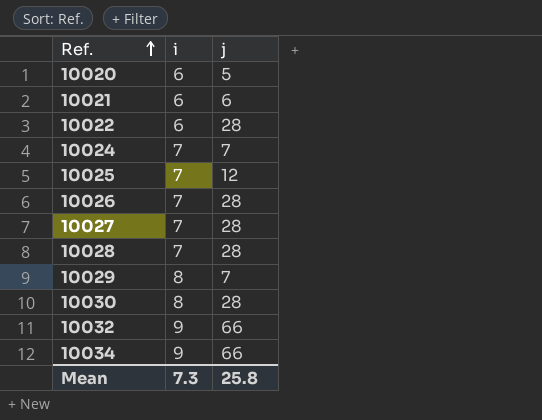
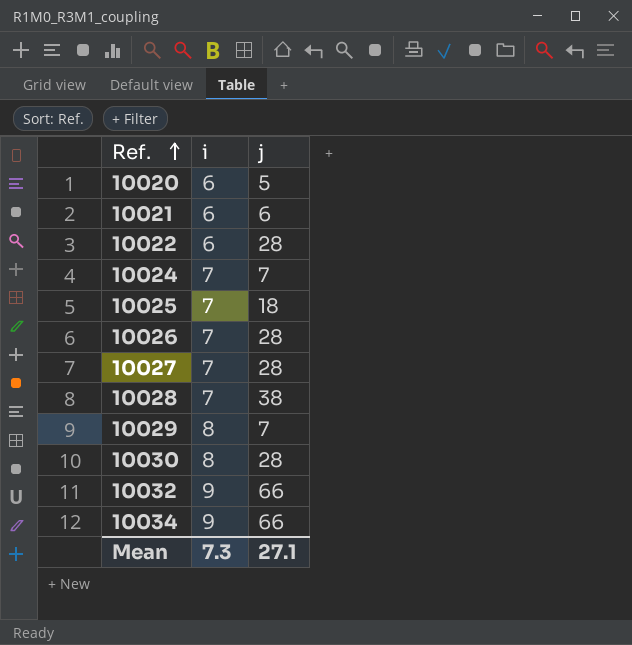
10025 | j: 12 -> 18
10028 | j: 28 -> 38
Mean | j: 25.8 -> 27.1

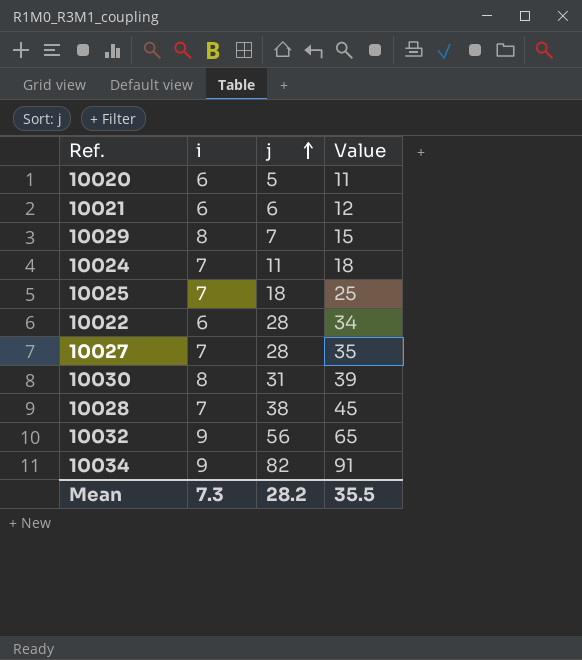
row order: Ref. ascending -> j ascending
column Value | formula: none -> [i] + [j]
row 10026: 7 | 28 -> none
10024 | j: 7 -> 11
10030 | j: 28 -> 31
10032 | j: 66 -> 56
10034 | j: 66 -> 82
Mean | j: 27.1 -> 28.2

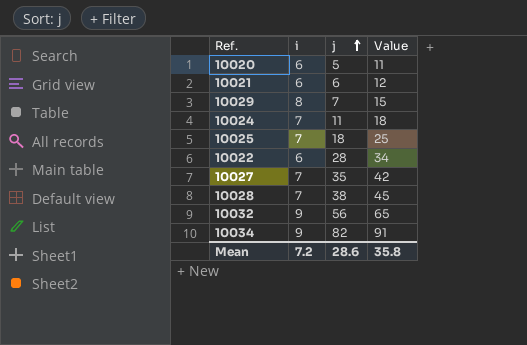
row 10030: 8 | 31 | 39 -> none
10027 | j: 28 -> 35
10027 | Value: 35 -> 42
Mean | i: 7.3 -> 7.2
Mean | j: 28.2 -> 28.6
Mean | Value: 35.5 -> 35.8

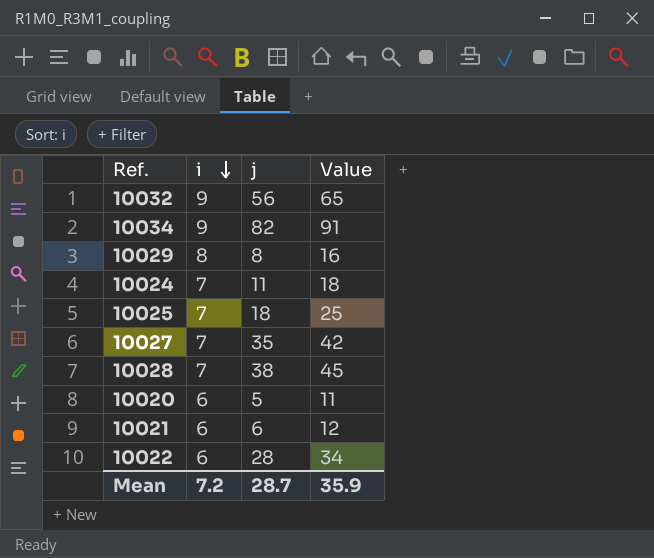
row order: j ascending -> i descending
10029 | j: 7 -> 8
10029 | Value: 15 -> 16
Mean | j: 28.6 -> 28.7
Mean | Value: 35.8 -> 35.9

